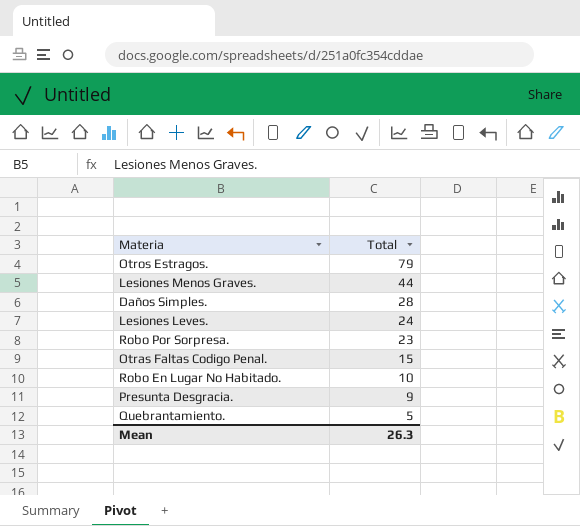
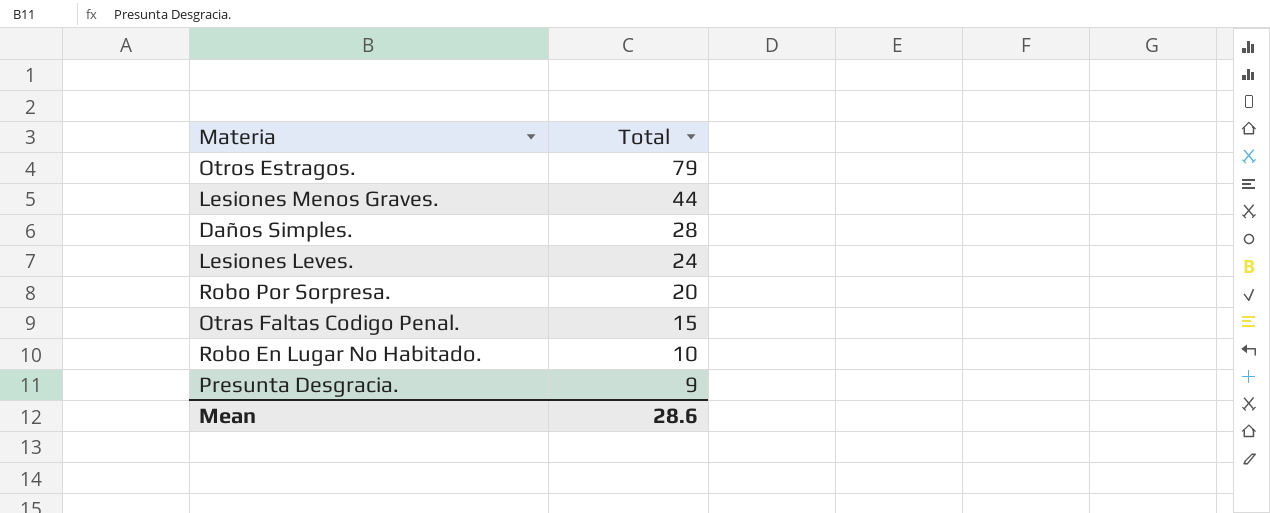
row Quebrantamiento.: 5 -> none
Robo Por Sorpresa. | Total: 23 -> 20
Mean | Total: 26.3 -> 28.6

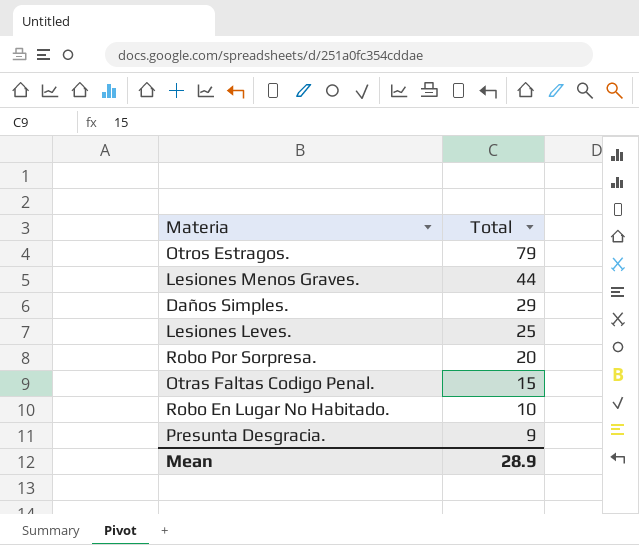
Daños Simples. | Total: 28 -> 29
Lesiones Leves. | Total: 24 -> 25
Mean | Total: 28.6 -> 28.9

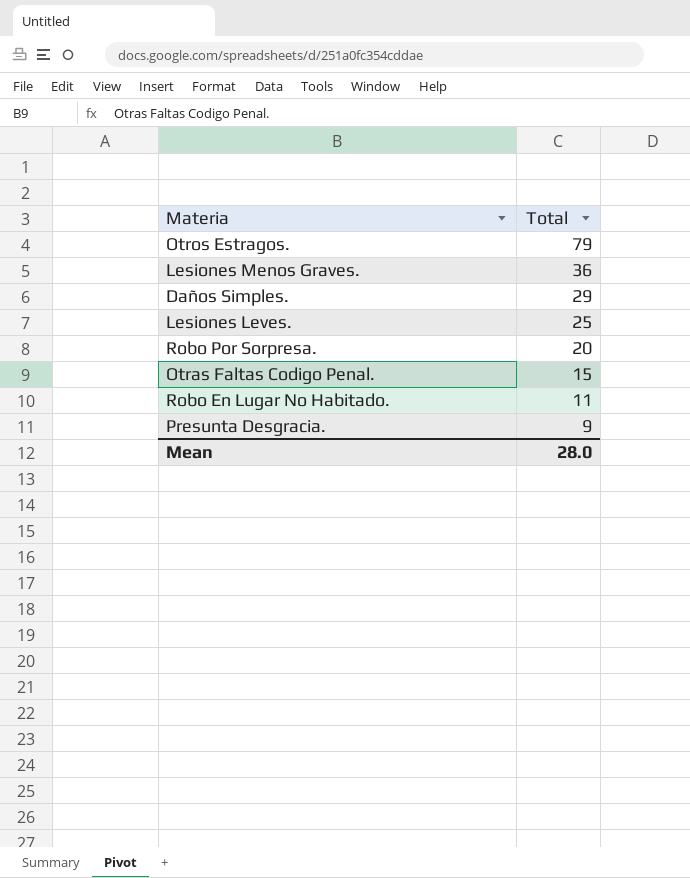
Lesiones Menos Graves. | Total: 44 -> 36
Robo En Lugar No Habitado. | Total: 10 -> 11
Mean | Total: 28.9 -> 28.0

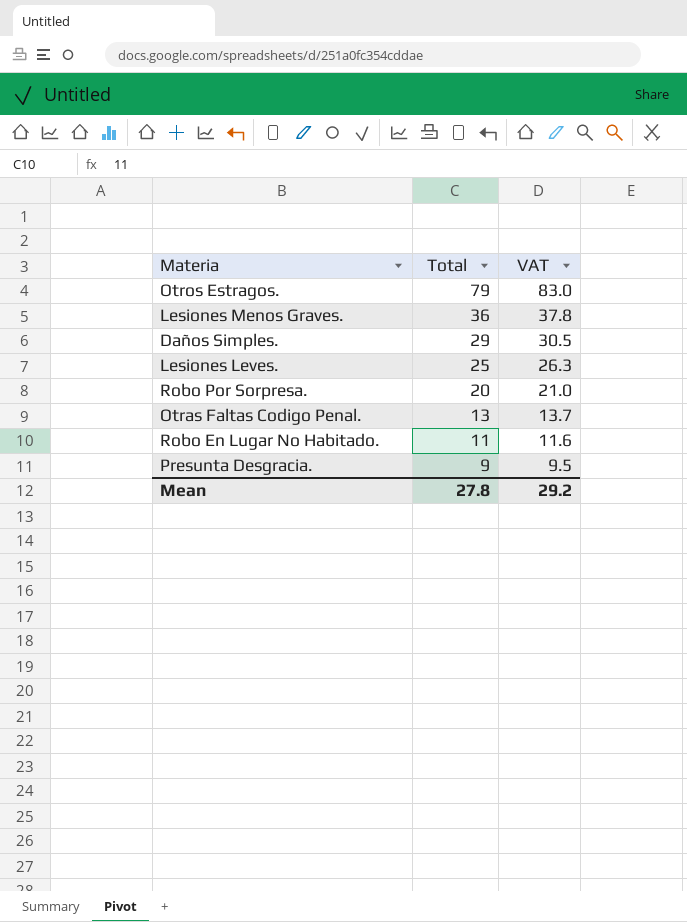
column VAT | formula: none -> [Total] * 1.05
Otras Faltas Codigo Penal. | Total: 15 -> 13
Mean | Total: 28.0 -> 27.8

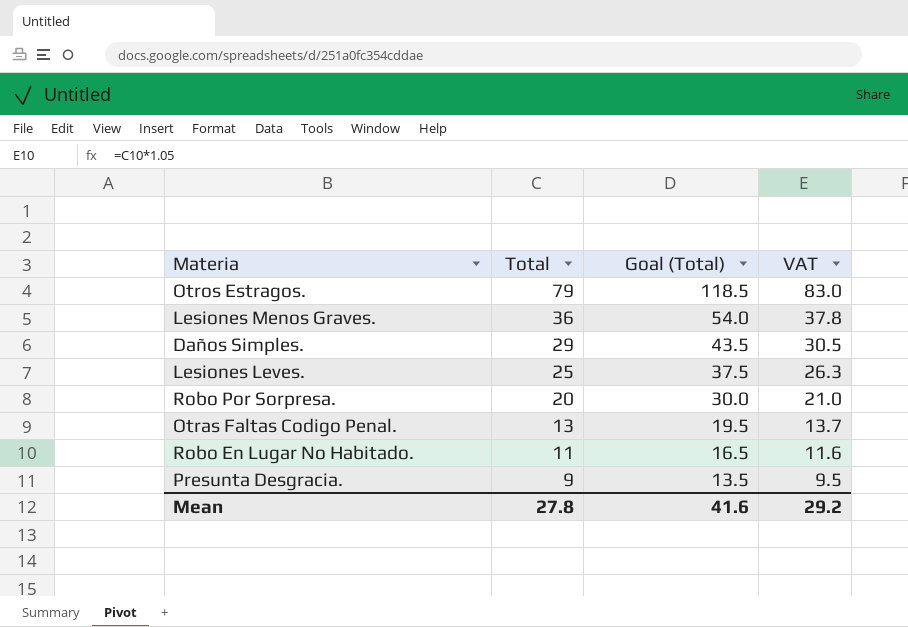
column Goal (Total) | formula: none -> [Total] * 1.5

